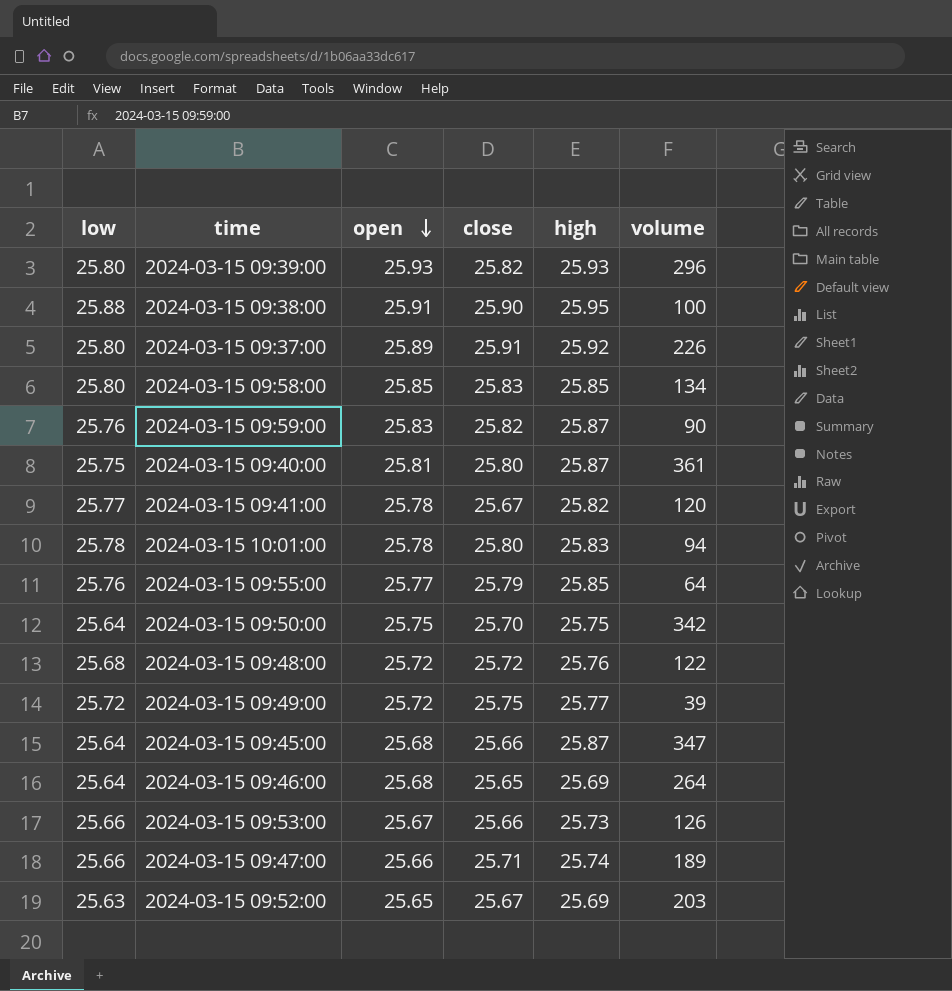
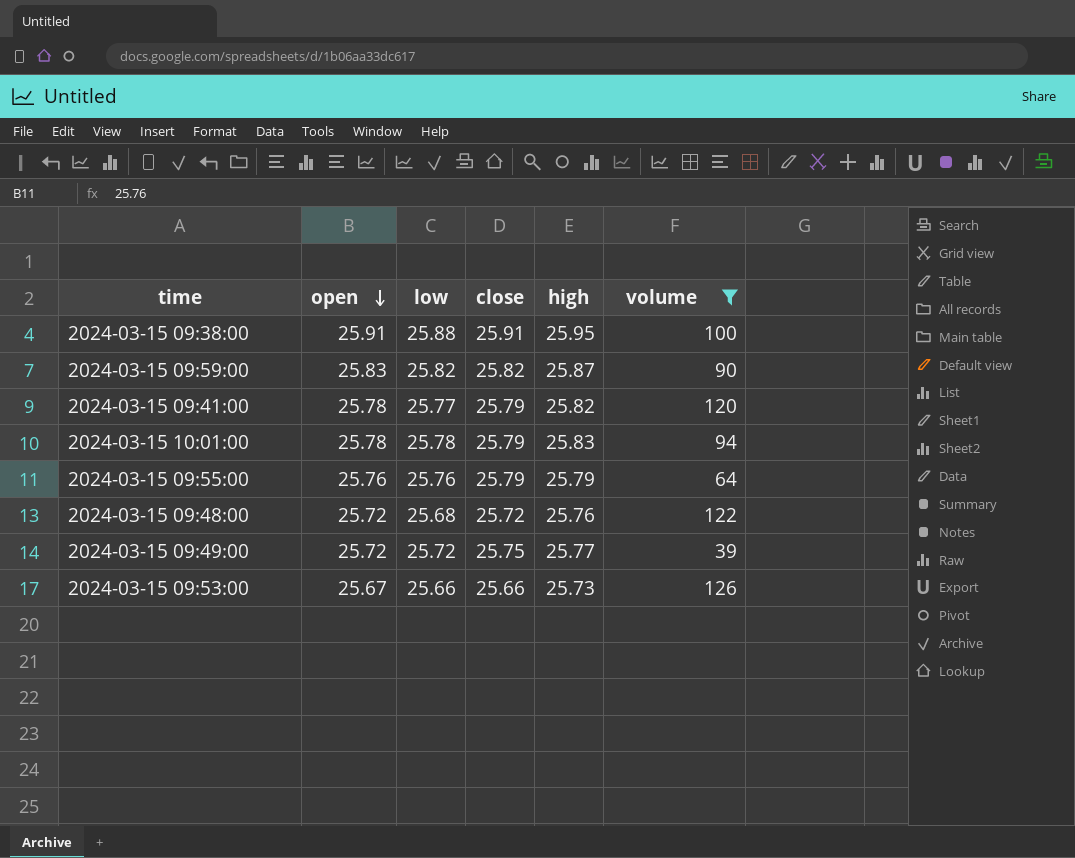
filter: none -> volume <= 126
column low | position: 1 -> 3
2024-03-15 09:38:00 | close: 25.90 -> 25.91
2024-03-15 09:59:00 | low: 25.76 -> 25.82
2024-03-15 09:41:00 | close: 25.67 -> 25.79
2024-03-15 10:01:00 | close: 25.80 -> 25.79
2024-03-15 09:55:00 | open: 25.77 -> 25.76
2024-03-15 09:55:00 | high: 25.85 -> 25.79

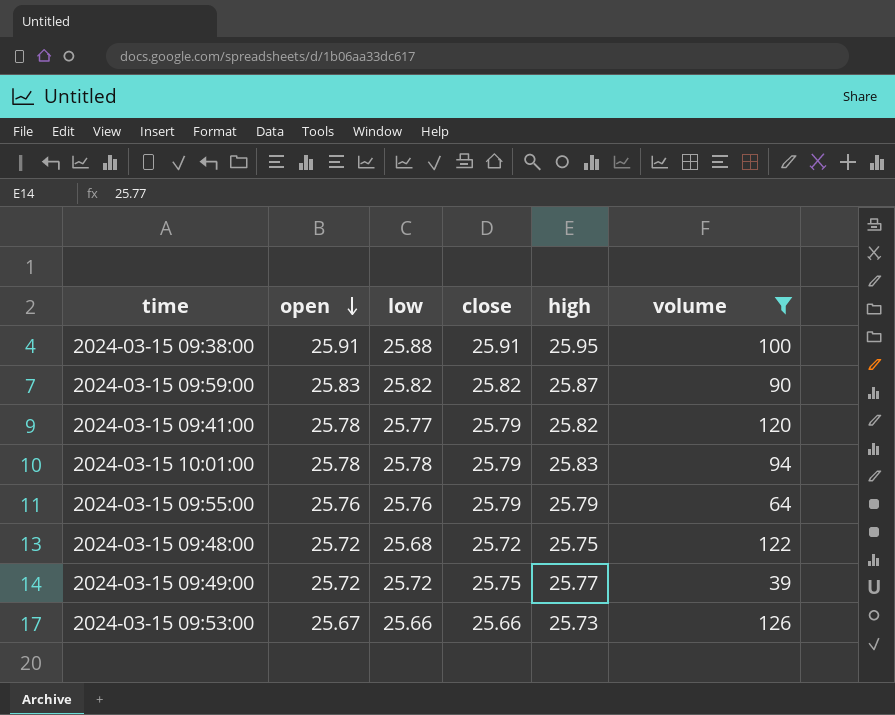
2024-03-15 09:48:00 | high: 25.76 -> 25.75

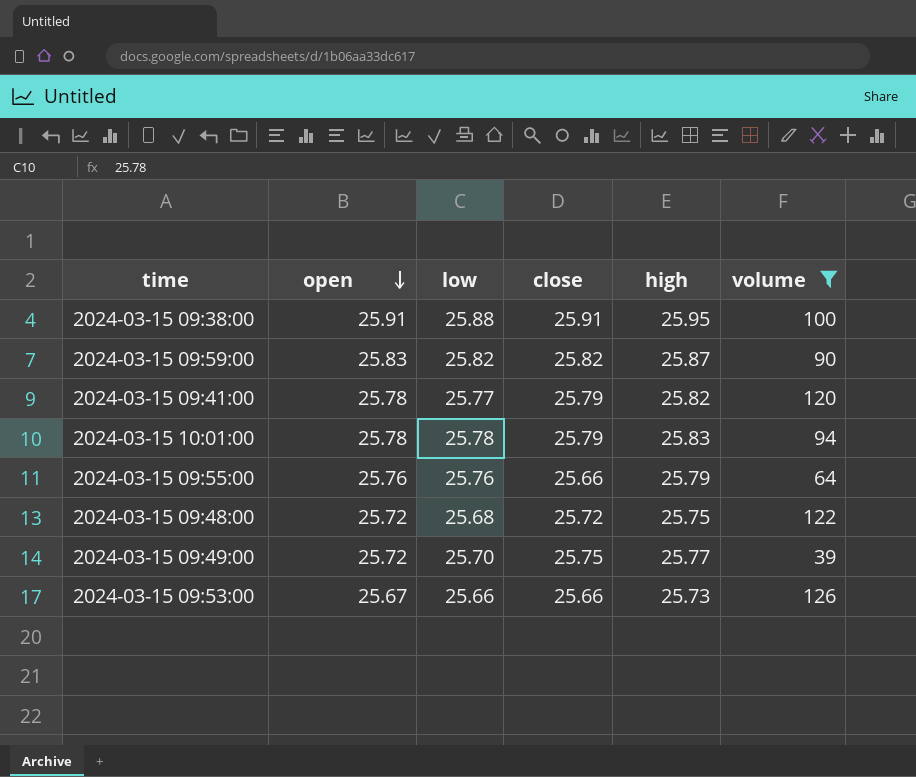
2024-03-15 09:55:00 | close: 25.79 -> 25.66
2024-03-15 09:49:00 | low: 25.72 -> 25.70

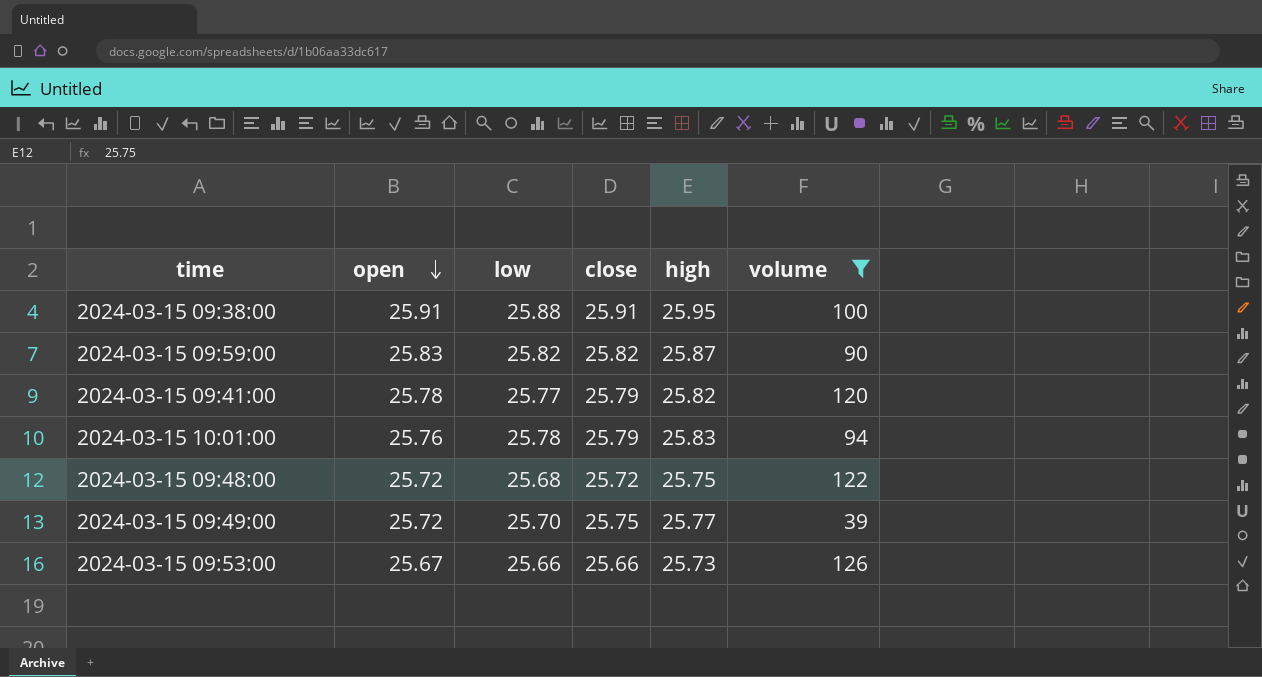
row 2024-03-15 09:55:00: 25.76 | 25.76 | 25.66 | 25.79 | 64 -> none
2024-03-15 10:01:00 | open: 25.78 -> 25.76

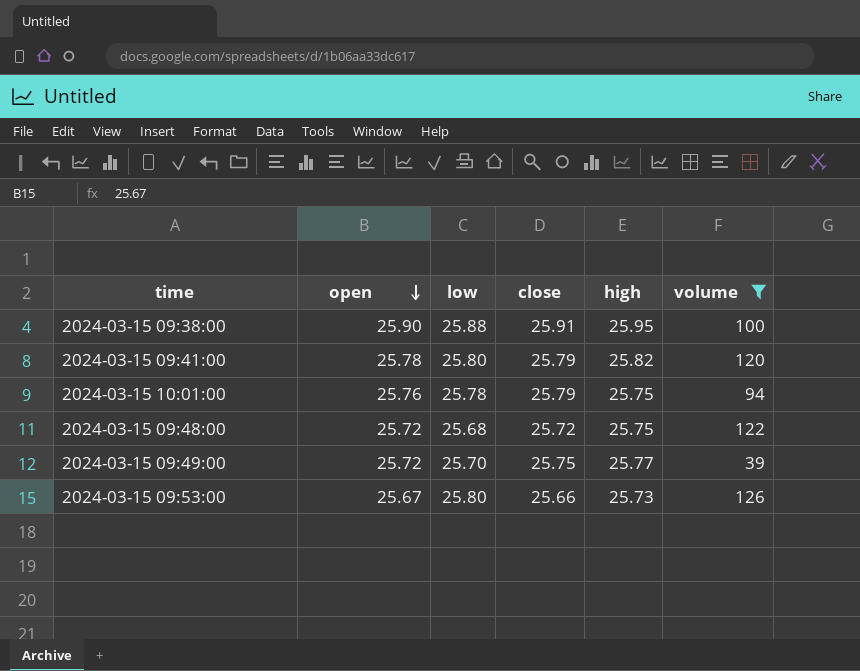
row 2024-03-15 09:59:00: 25.83 | 25.82 | 25.82 | 25.87 | 90 -> none
2024-03-15 09:38:00 | open: 25.91 -> 25.90
2024-03-15 09:41:00 | low: 25.77 -> 25.80
2024-03-15 10:01:00 | high: 25.83 -> 25.75
2024-03-15 09:53:00 | low: 25.66 -> 25.80

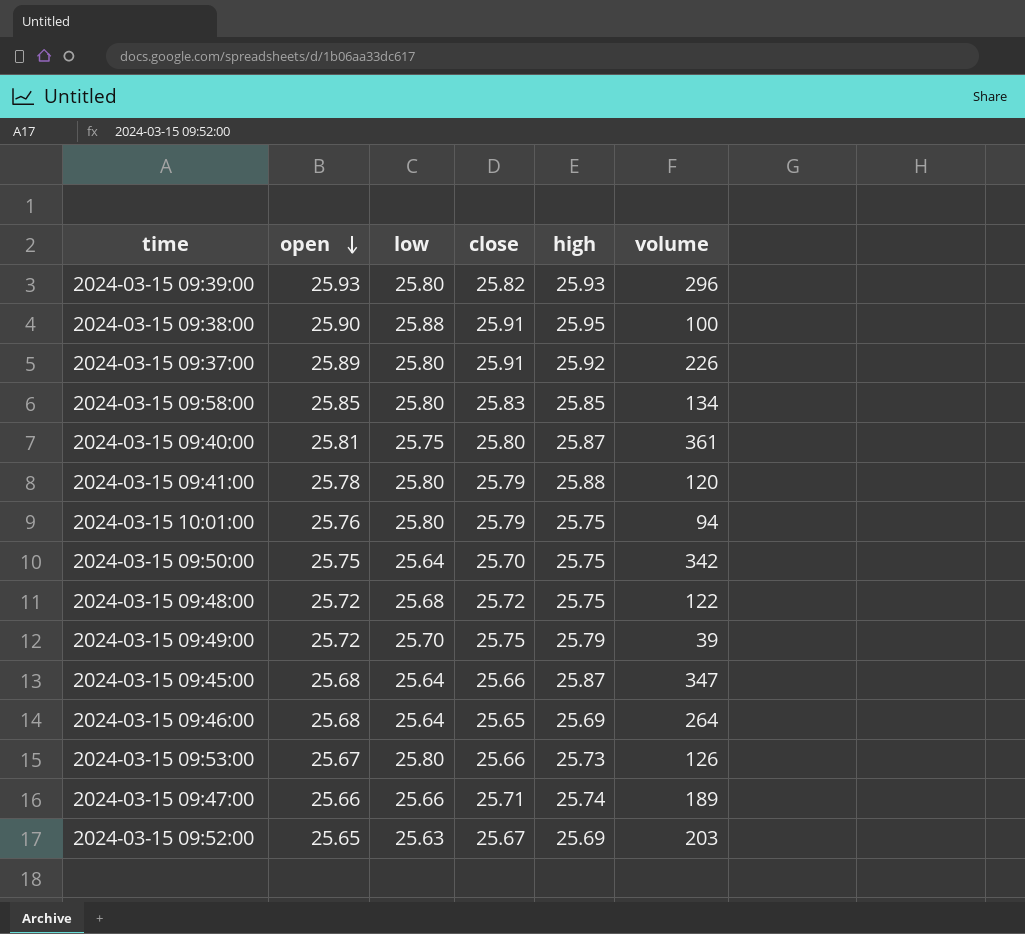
filter: volume <= 126 -> none
2024-03-15 09:41:00 | high: 25.82 -> 25.88
2024-03-15 10:01:00 | low: 25.78 -> 25.80
2024-03-15 09:49:00 | high: 25.77 -> 25.79

